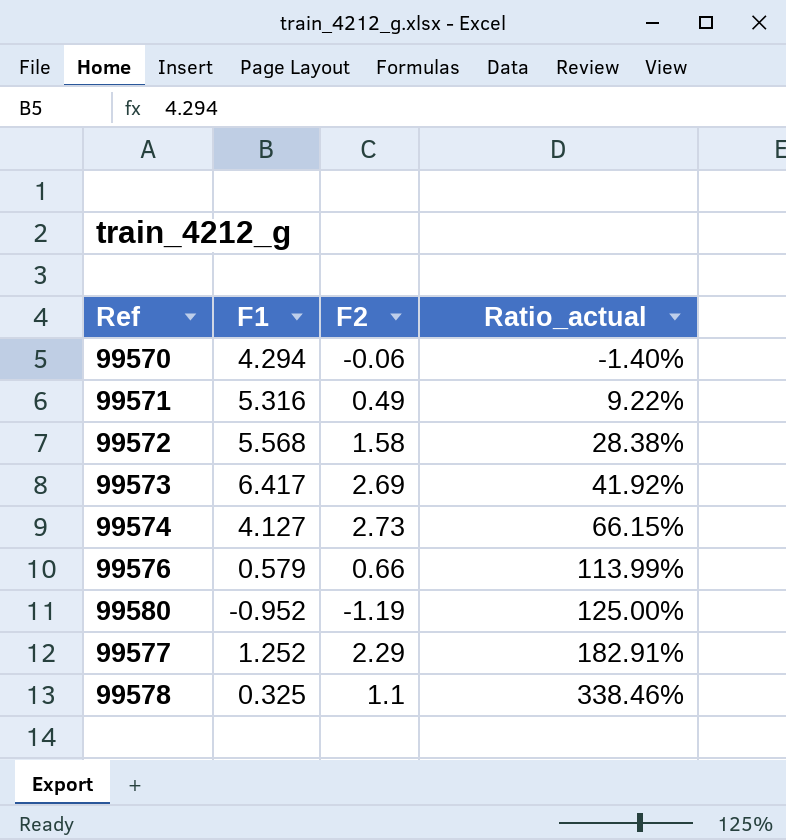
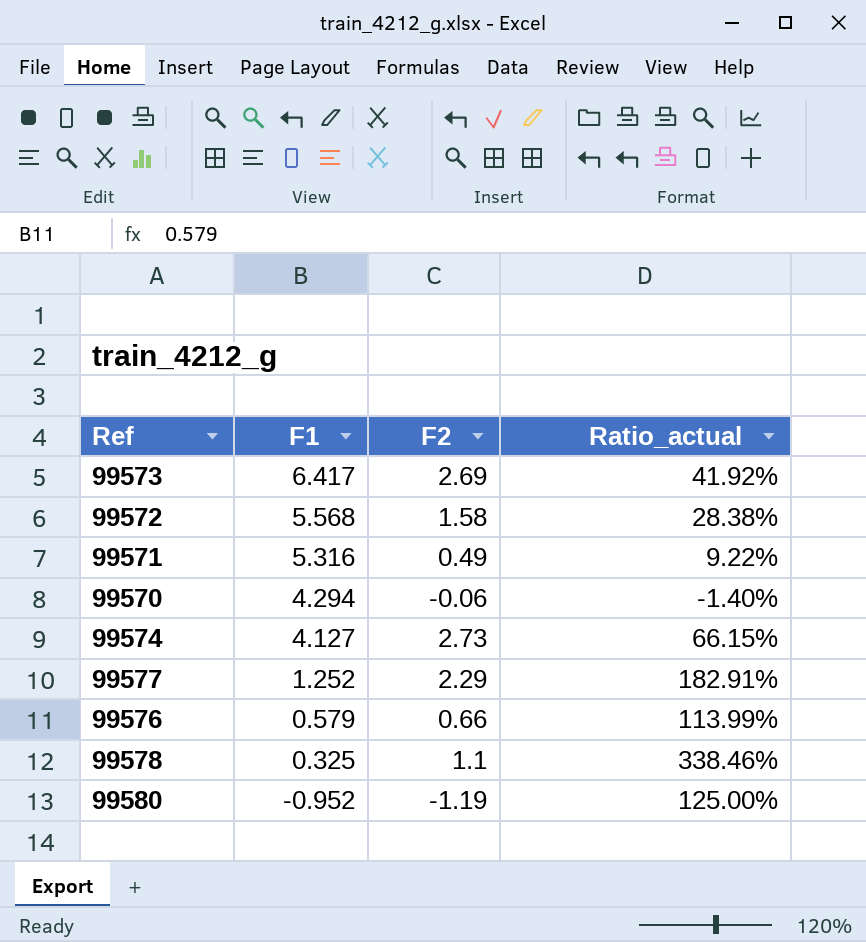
row order: Ratio_actual ascending -> F1 descending

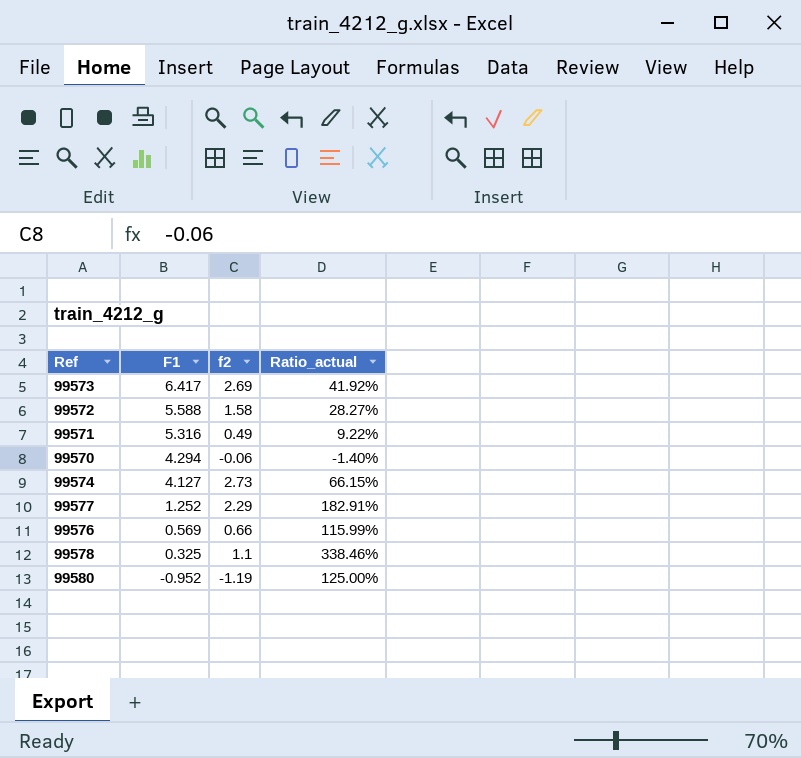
column name: F2 -> f2
99572 | F1: 5.568 -> 5.588
99572 | Ratio_actual: 28.38% -> 28.27%
99576 | F1: 0.579 -> 0.569
99576 | Ratio_actual: 113.99% -> 115.99%

